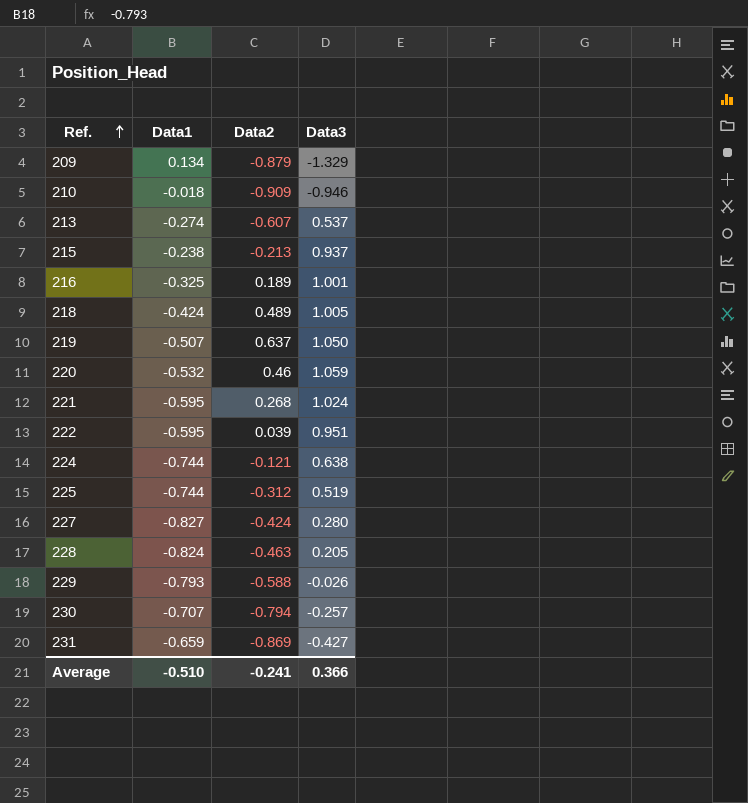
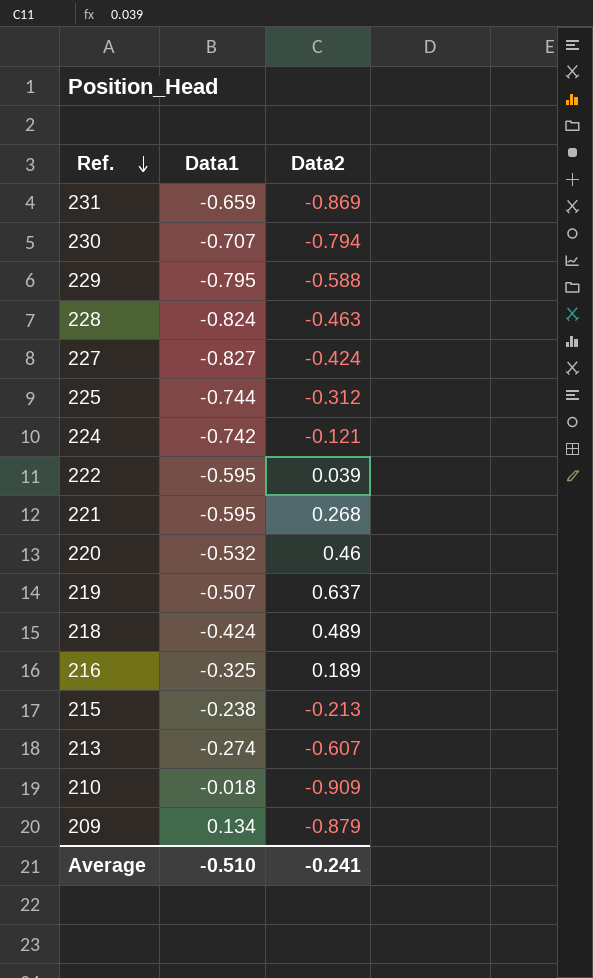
row order: Ref. ascending -> Ref. descending
column Data3 | position: 4 -> none
229 | Data1: -0.793 -> -0.795
224 | Data1: -0.744 -> -0.742

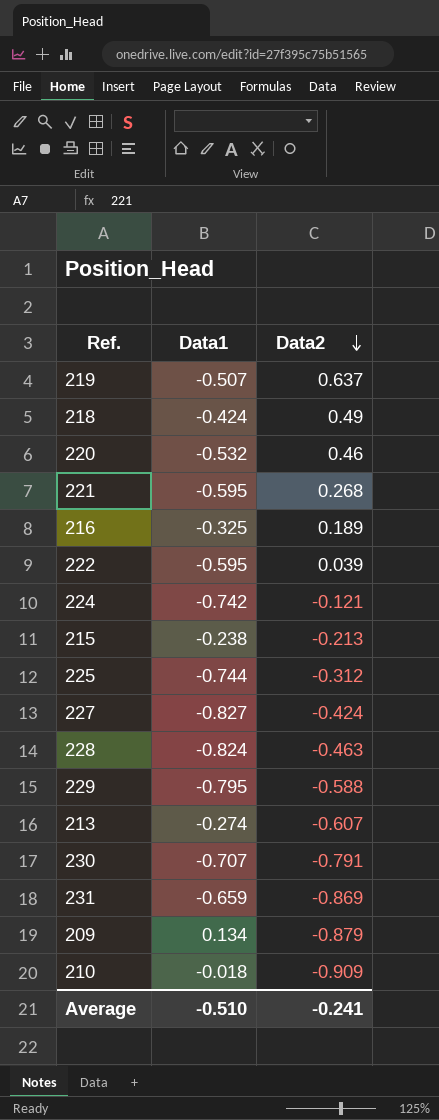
row order: Ref. descending -> Data2 descending
218 | Data2: 0.489 -> 0.49
230 | Data2: -0.794 -> -0.791

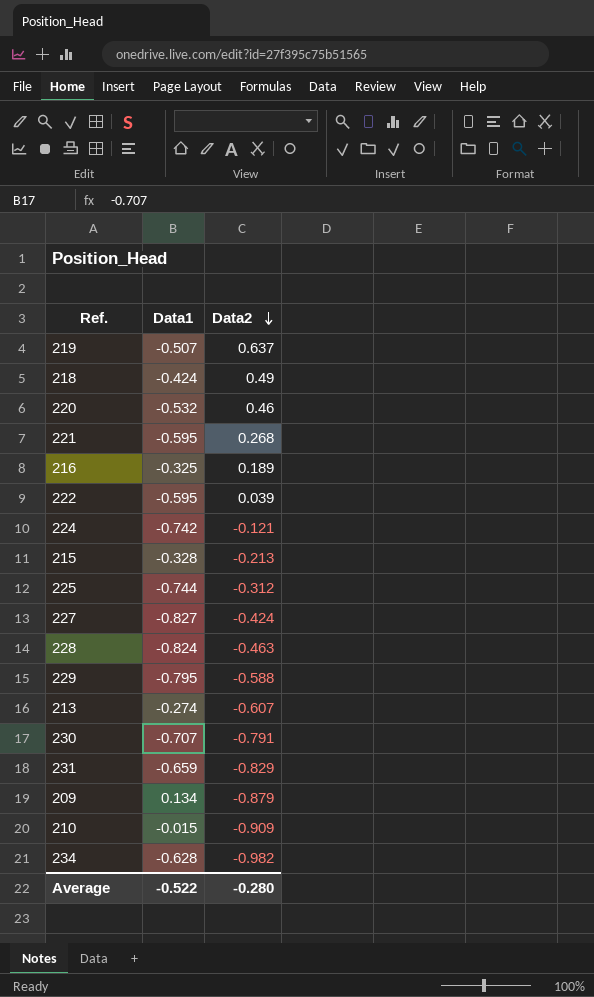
215 | Data1: -0.238 -> -0.328
231 | Data2: -0.869 -> -0.829
210 | Data1: -0.018 -> -0.015
row 234: none -> -0.628 | -0.982
Average | Data1: -0.510 -> -0.522
Average | Data2: -0.241 -> -0.280

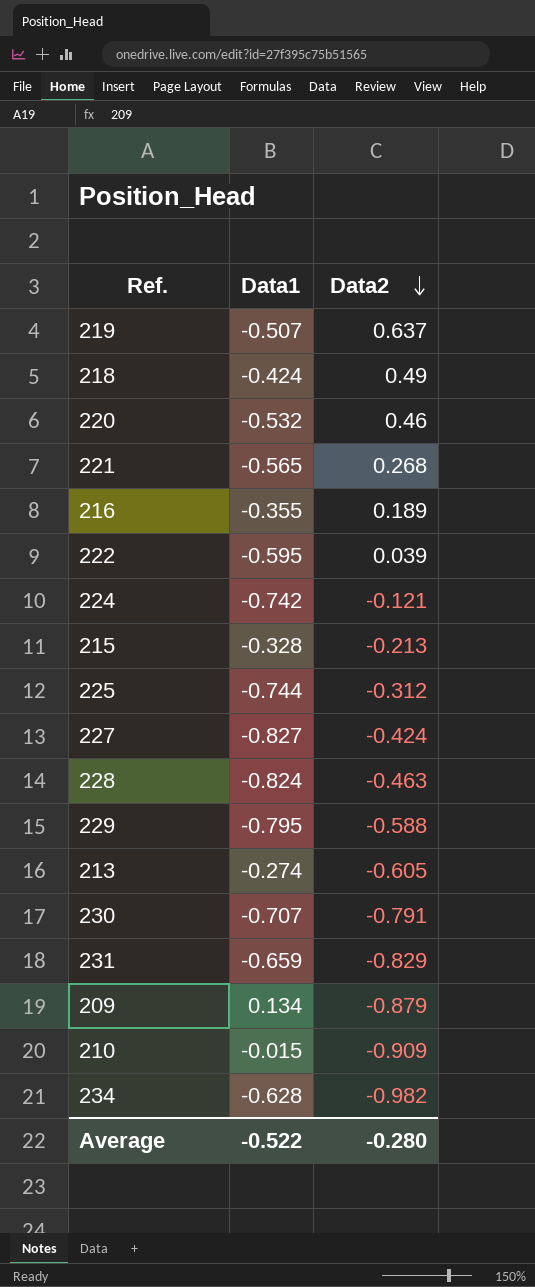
221 | Data1: -0.595 -> -0.565
216 | Data1: -0.325 -> -0.355
213 | Data2: -0.607 -> -0.605

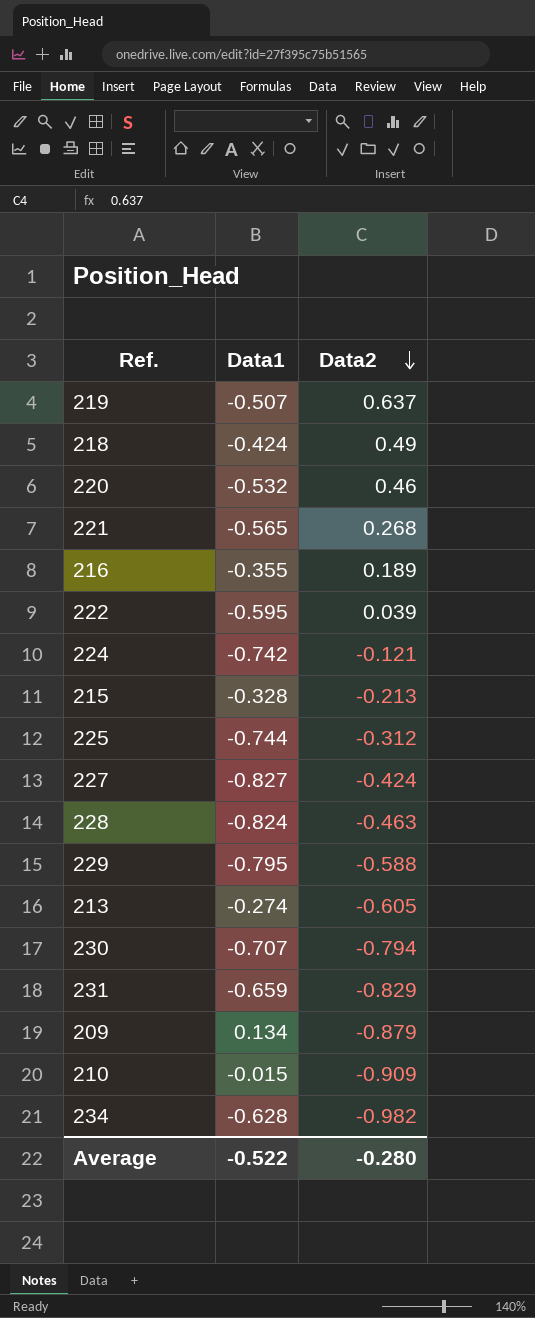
230 | Data2: -0.791 -> -0.794

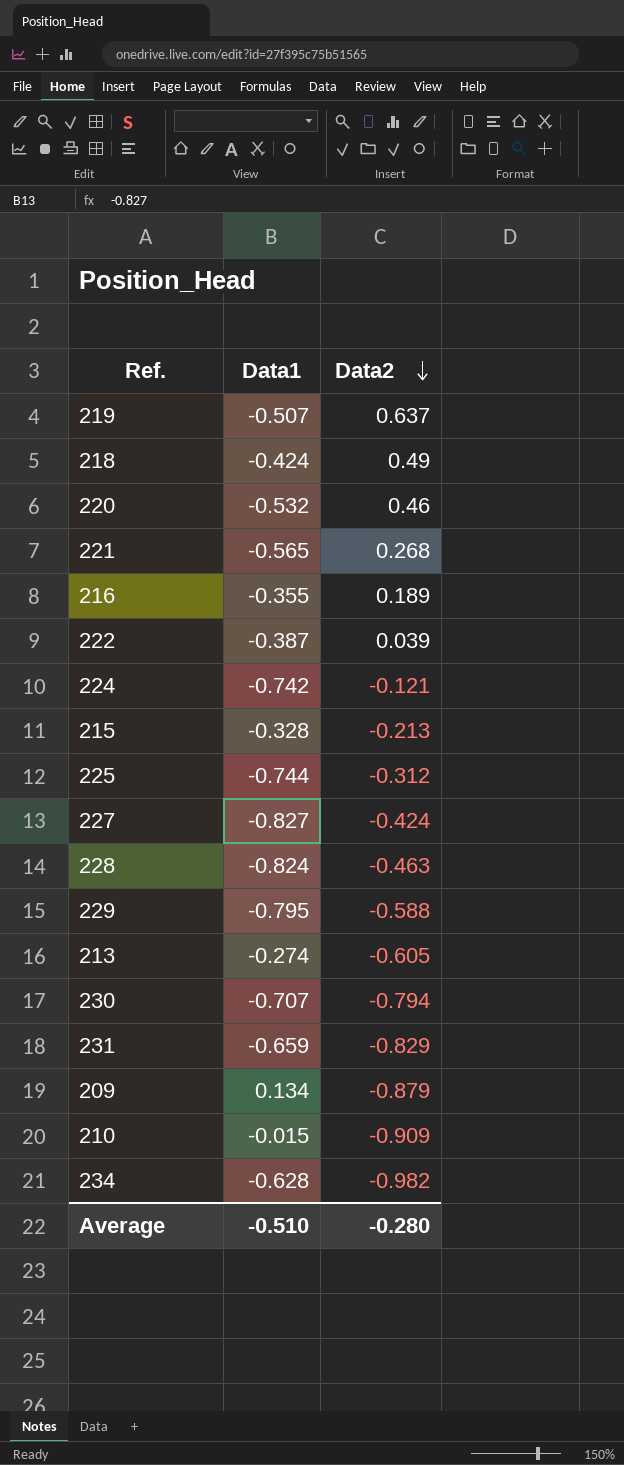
222 | Data1: -0.595 -> -0.387
Average | Data1: -0.522 -> -0.510

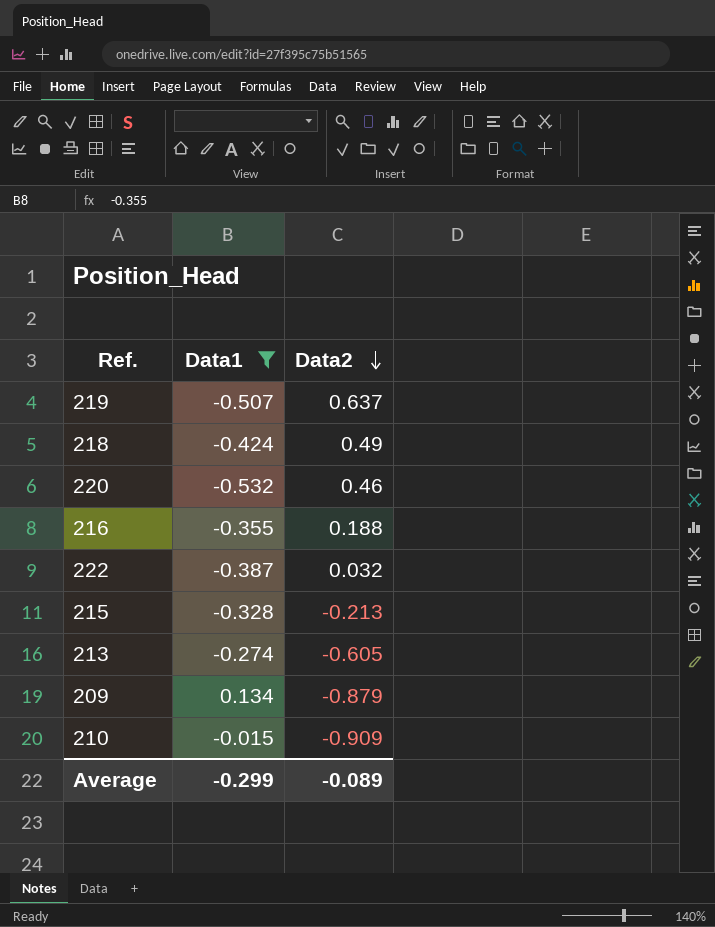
filter: none -> Data1 >= -0.532
216 | Data2: 0.189 -> 0.188
222 | Data2: 0.039 -> 0.032
Average | Data1: -0.510 -> -0.299
Average | Data2: -0.280 -> -0.089

